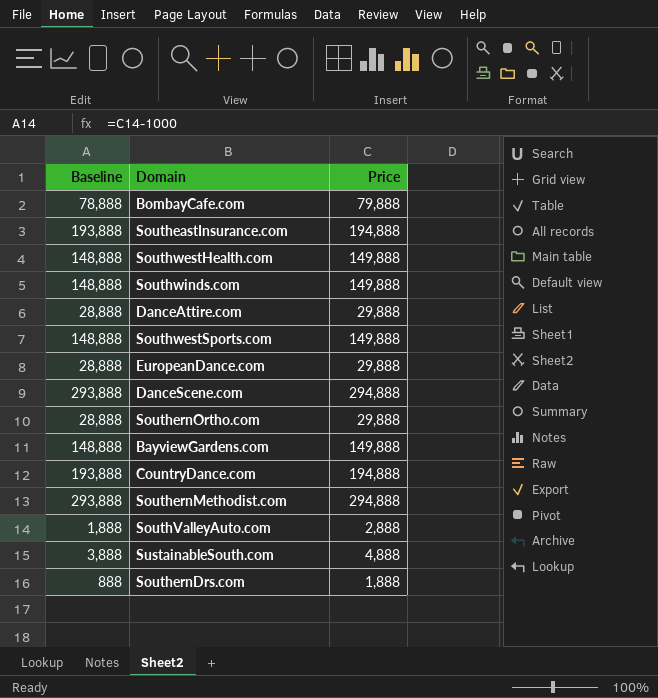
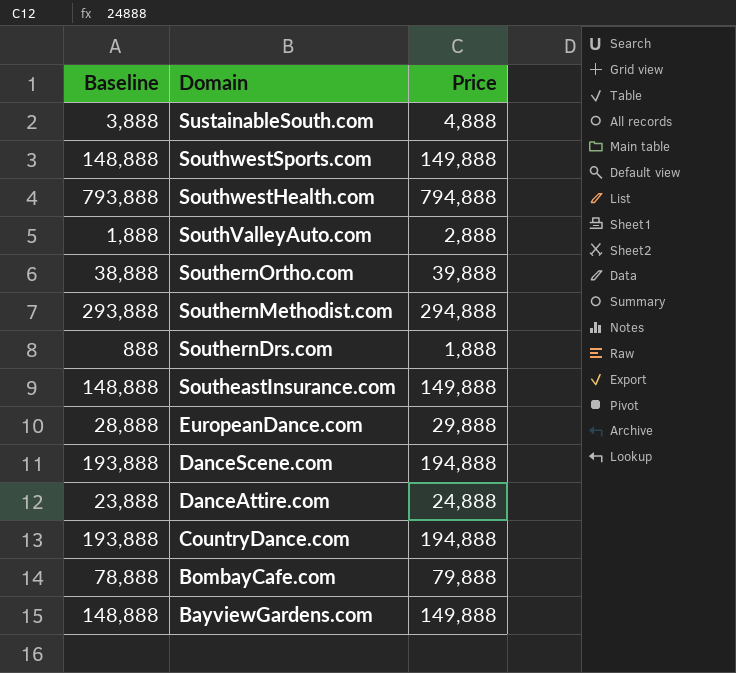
row order: none -> Domain descending
row Southwinds.com: 148,888 | 149,888 -> none
SouthwestHealth.com | Baseline: 148,888 -> 793,888
SouthwestHealth.com | Price: 149,888 -> 794,888
SouthernOrtho.com | Baseline: 28,888 -> 38,888
SouthernOrtho.com | Price: 29,888 -> 39,888
SoutheastInsurance.com | Baseline: 193,888 -> 148,888
SoutheastInsurance.com | Price: 194,888 -> 149,888
DanceScene.com | Baseline: 293,888 -> 193,888
DanceScene.com | Price: 294,888 -> 194,888
DanceAttire.com | Baseline: 28,888 -> 23,888
DanceAttire.com | Price: 29,888 -> 24,888

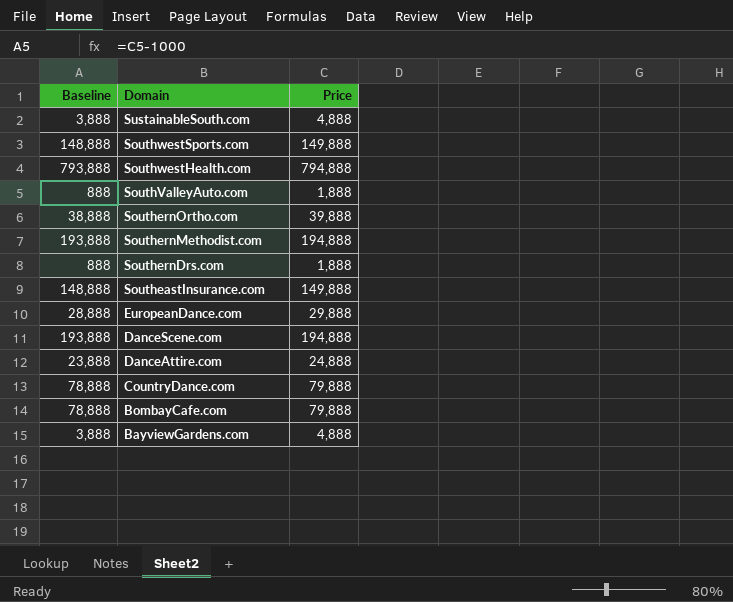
SouthValleyAuto.com | Baseline: 1,888 -> 888
SouthValleyAuto.com | Price: 2,888 -> 1,888
SouthernMethodist.com | Baseline: 293,888 -> 193,888
SouthernMethodist.com | Price: 294,888 -> 194,888
CountryDance.com | Baseline: 193,888 -> 78,888
CountryDance.com | Price: 194,888 -> 79,888
BayviewGardens.com | Baseline: 148,888 -> 3,888
BayviewGardens.com | Price: 149,888 -> 4,888

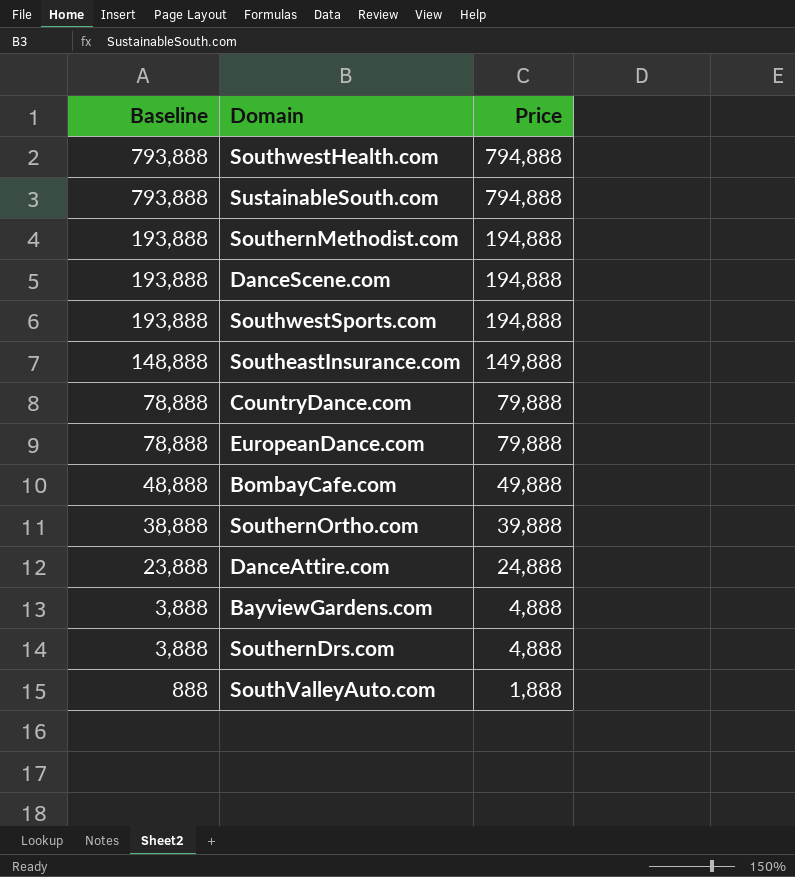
row order: Domain descending -> Baseline descending
SustainableSouth.com | Baseline: 3,888 -> 793,888
SustainableSouth.com | Price: 4,888 -> 794,888
SouthwestSports.com | Baseline: 148,888 -> 193,888
SouthwestSports.com | Price: 149,888 -> 194,888
EuropeanDance.com | Baseline: 28,888 -> 78,888
EuropeanDance.com | Price: 29,888 -> 79,888
BombayCafe.com | Baseline: 78,888 -> 48,888
BombayCafe.com | Price: 79,888 -> 49,888
SouthernDrs.com | Baseline: 888 -> 3,888
SouthernDrs.com | Price: 1,888 -> 4,888

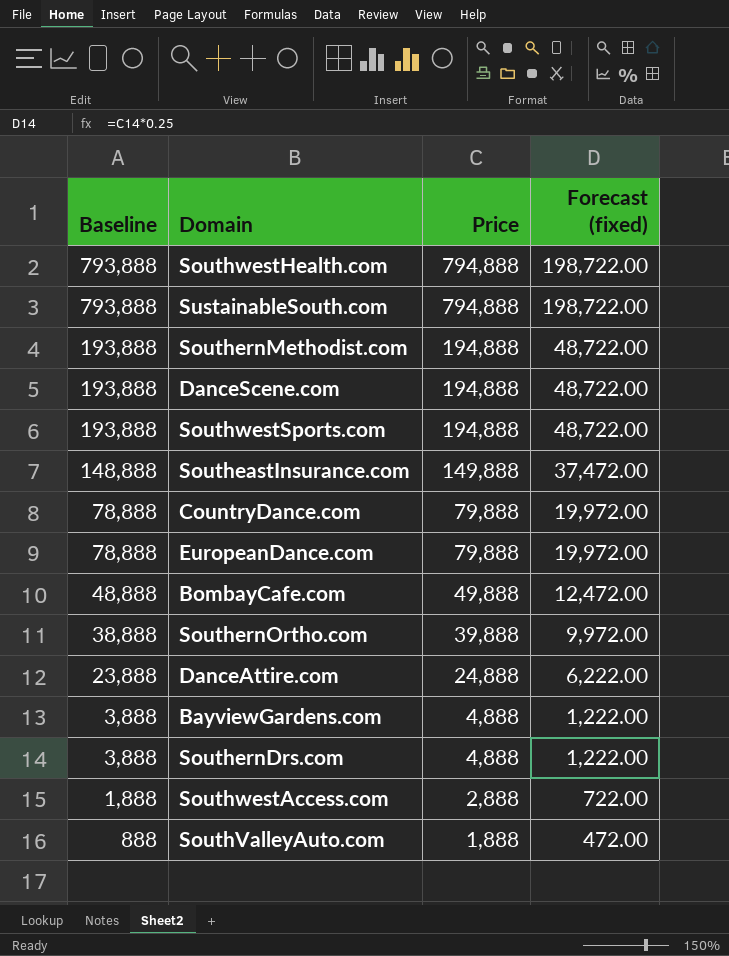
column Forecast (fixed) | formula: none -> [Price] * 0.25
row SouthwestAccess.com: none -> 1,888 | 2,888 | 722.00

